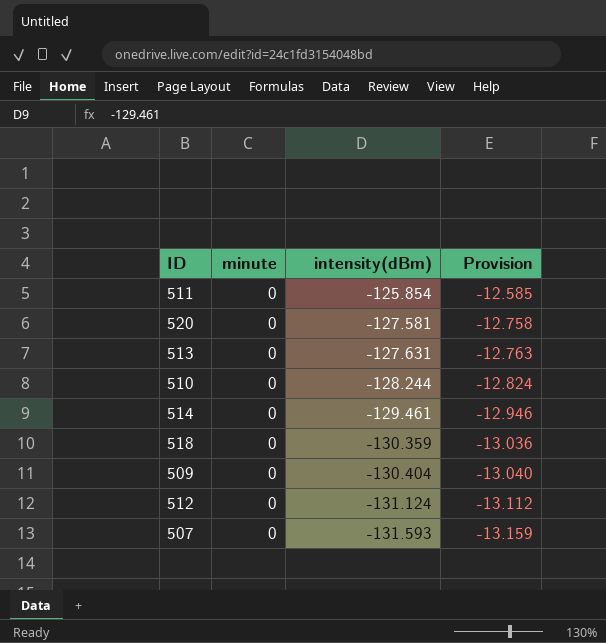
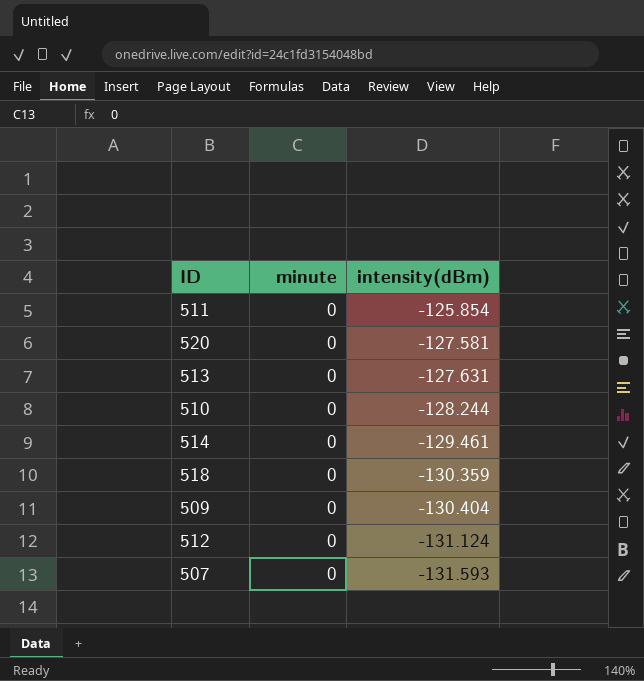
column Provision | formula: [intensity(dBm)] * 0.1 -> none

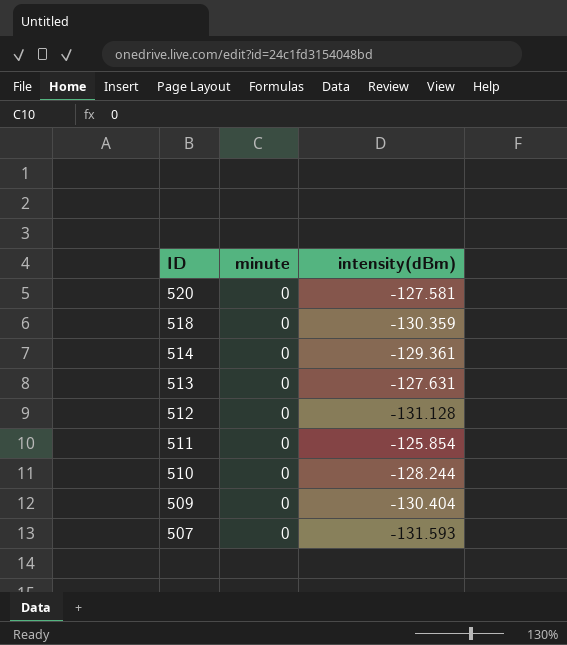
row order: intensity(dBm) descending -> ID descending
514 | intensity(dBm): -129.461 -> -129.361
512 | intensity(dBm): -131.124 -> -131.128

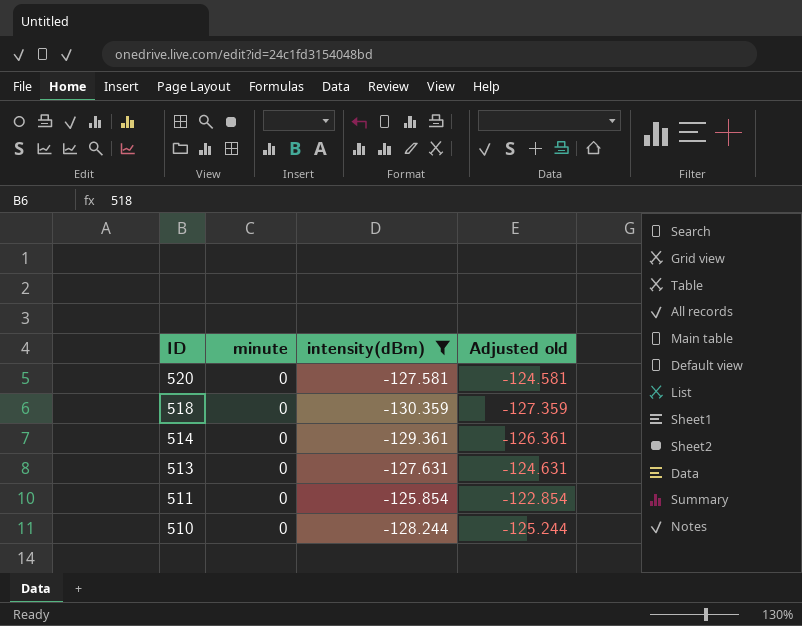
filter: none -> intensity(dBm) >= -130.359
column Adjusted old | formula: none -> [intensity(dBm)] + 3

